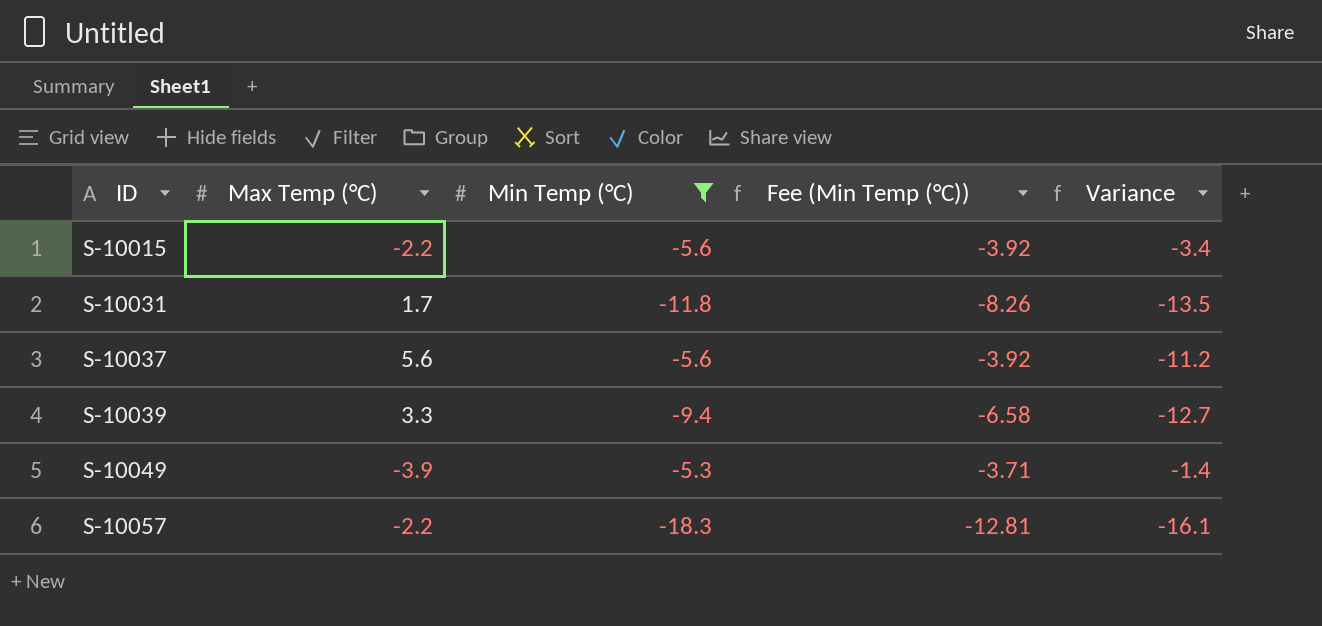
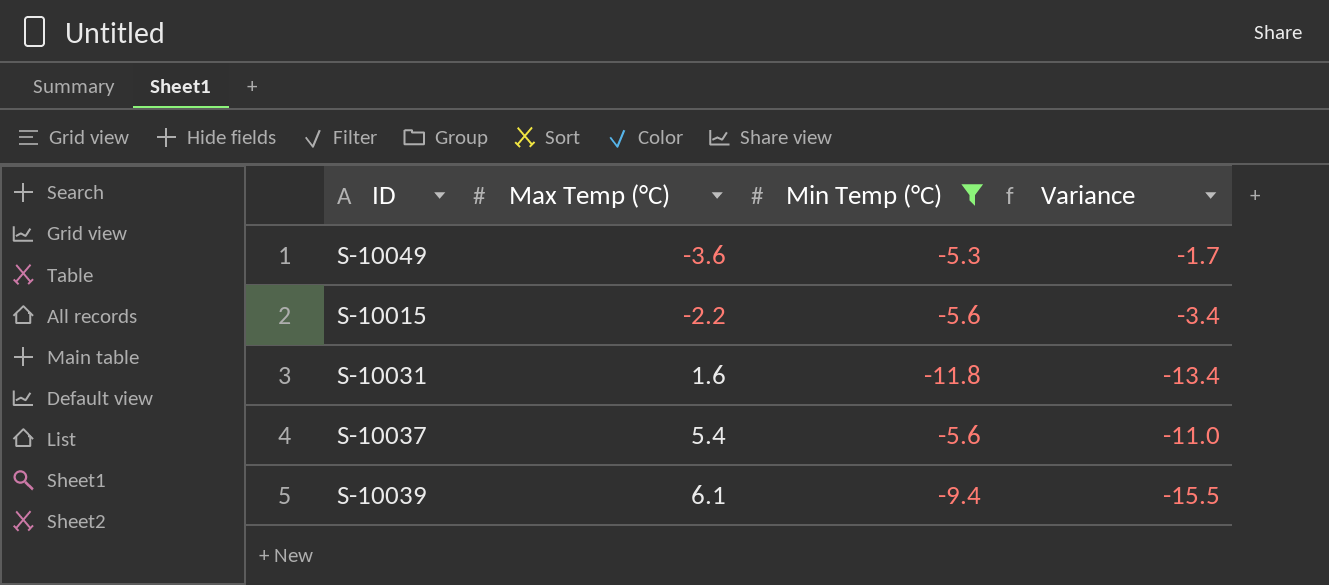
row order: ID ascending -> Max Temp (°C) ascending
column Fee (Min Temp (°C)) | formula: [Min Temp (°C)] * 0.7 -> none
row S-10057: -2.2 | -18.3 | -12.81 | -16.1 -> none
S-10049 | Max Temp (°C): -3.9 -> -3.6
S-10049 | Variance: -1.4 -> -1.7
S-10031 | Max Temp (°C): 1.7 -> 1.6
S-10031 | Variance: -13.5 -> -13.4
S-10037 | Max Temp (°C): 5.6 -> 5.4
S-10037 | Variance: -11.2 -> -11.0
S-10039 | Max Temp (°C): 3.3 -> 6.1
S-10039 | Variance: -12.7 -> -15.5

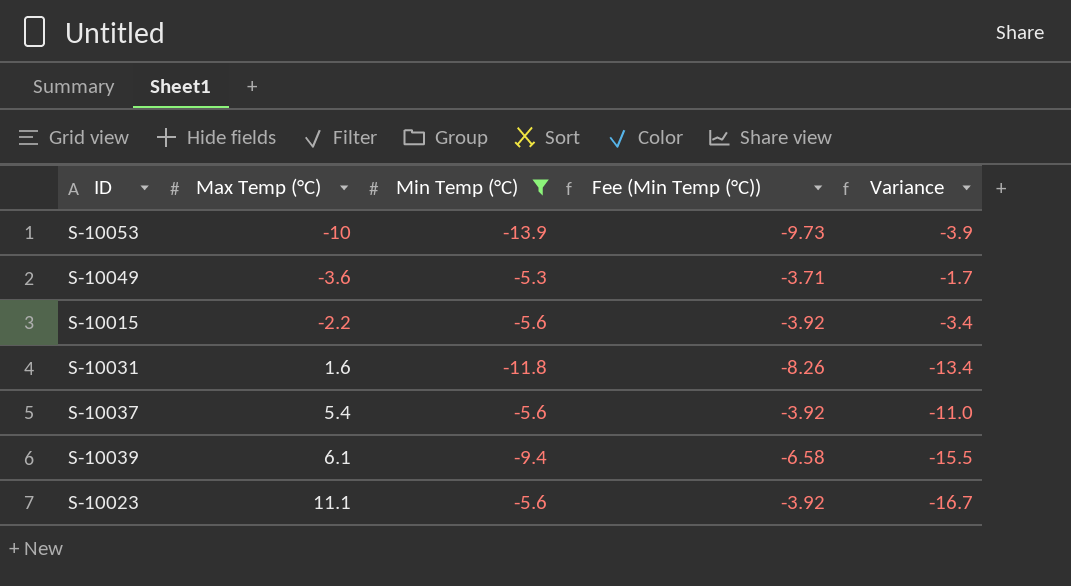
column Fee (Min Temp (°C)) | formula: none -> [Min Temp (°C)] * 0.7
row S-10053: none -> -10 | -13.9 | -9.73 | -3.9
row S-10023: none -> 11.1 | -5.6 | -3.92 | -16.7

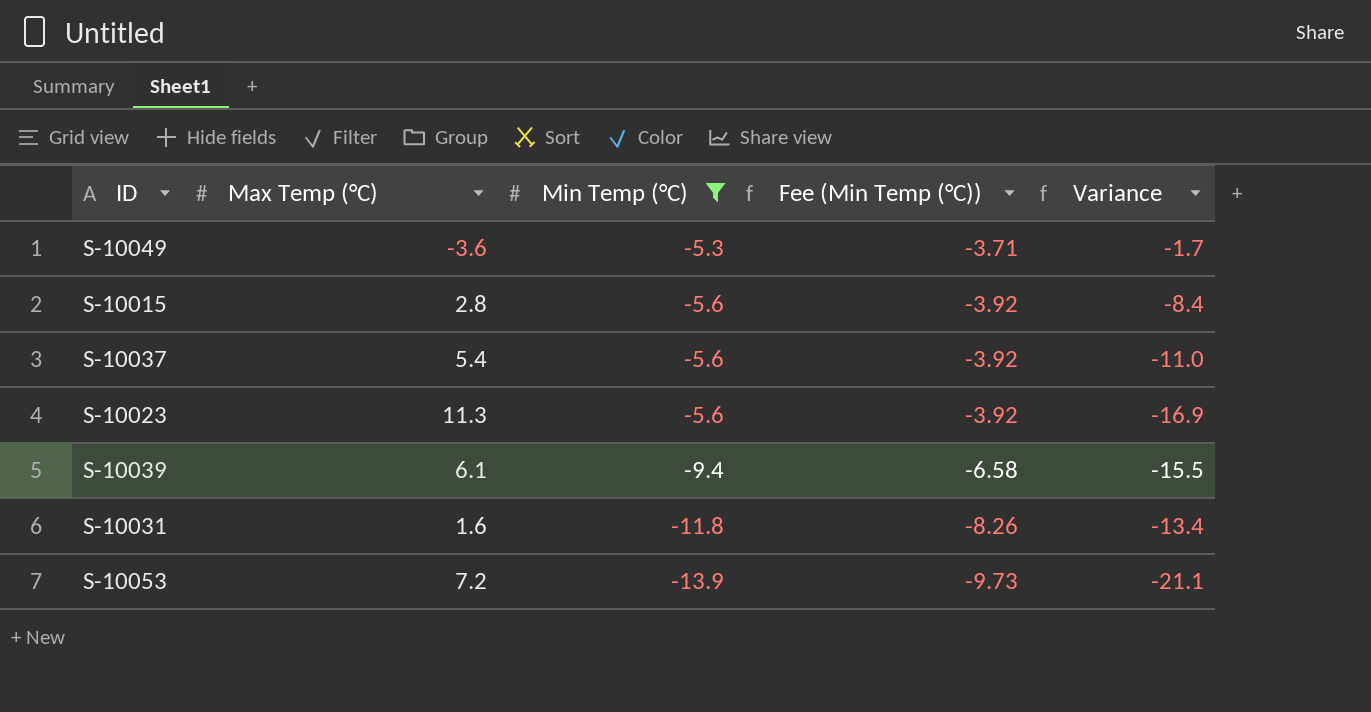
row order: Max Temp (°C) ascending -> Min Temp (°C) descending
S-10015 | Max Temp (°C): -2.2 -> 2.8
S-10015 | Variance: -3.4 -> -8.4
S-10023 | Max Temp (°C): 11.1 -> 11.3
S-10023 | Variance: -16.7 -> -16.9
S-10053 | Max Temp (°C): -10 -> 7.2
S-10053 | Variance: -3.9 -> -21.1

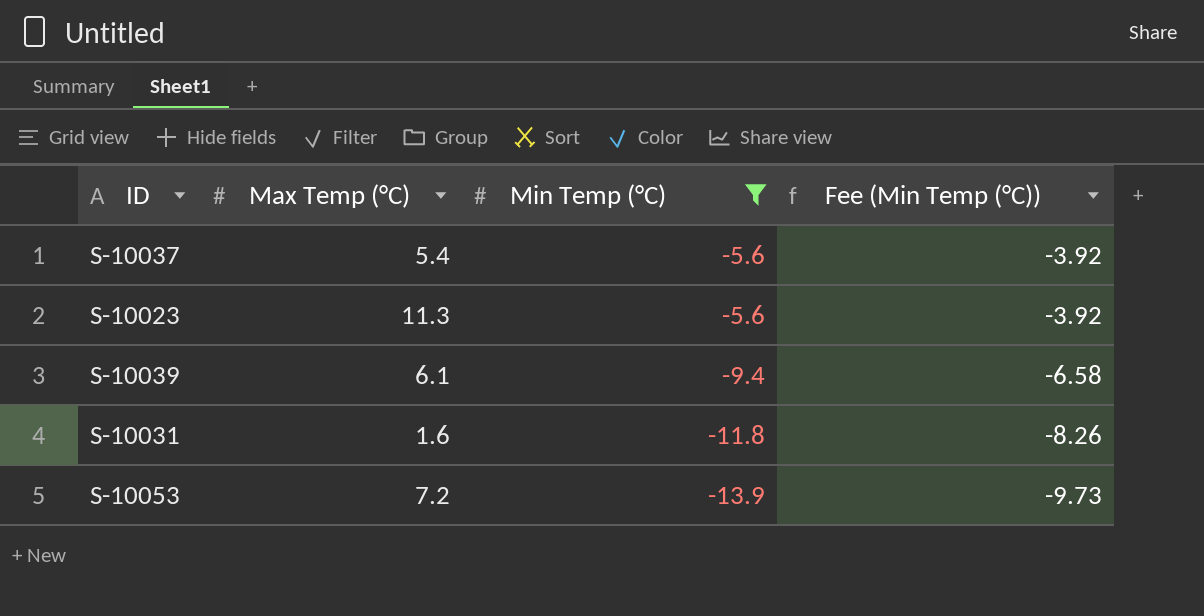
column Variance | formula: [Min Temp (°C)] - [Max Temp (°C)] -> none
row S-10049: -3.6 | -5.3 | -3.71 | -1.7 -> none
row S-10015: 2.8 | -5.6 | -3.92 | -8.4 -> none

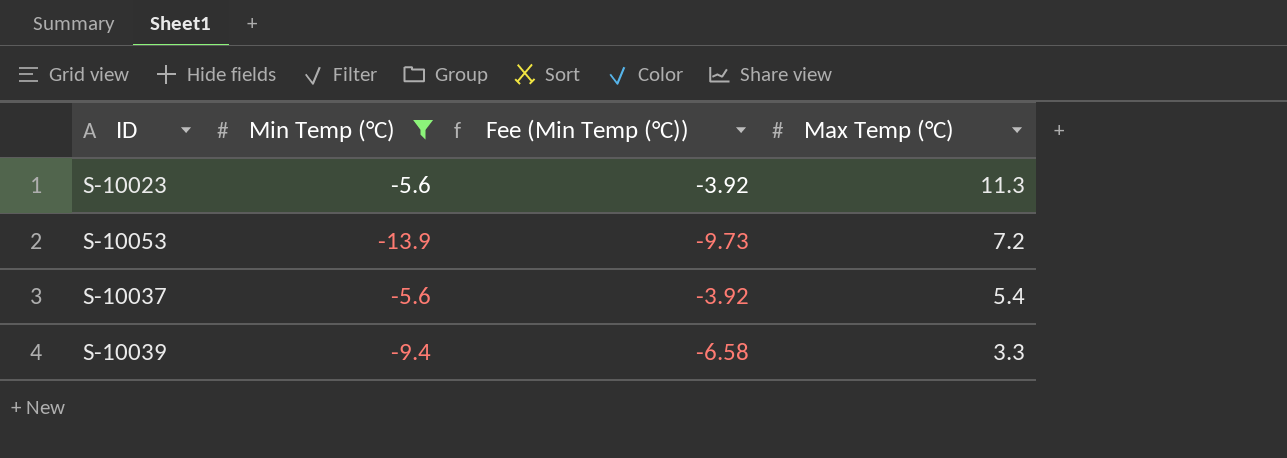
row order: Min Temp (°C) descending -> Max Temp (°C) descending
column Max Temp (°C) | position: 2 -> 4
row S-10031: 1.6 | -11.8 | -8.26 -> none
S-10039 | Max Temp (°C): 6.1 -> 3.3

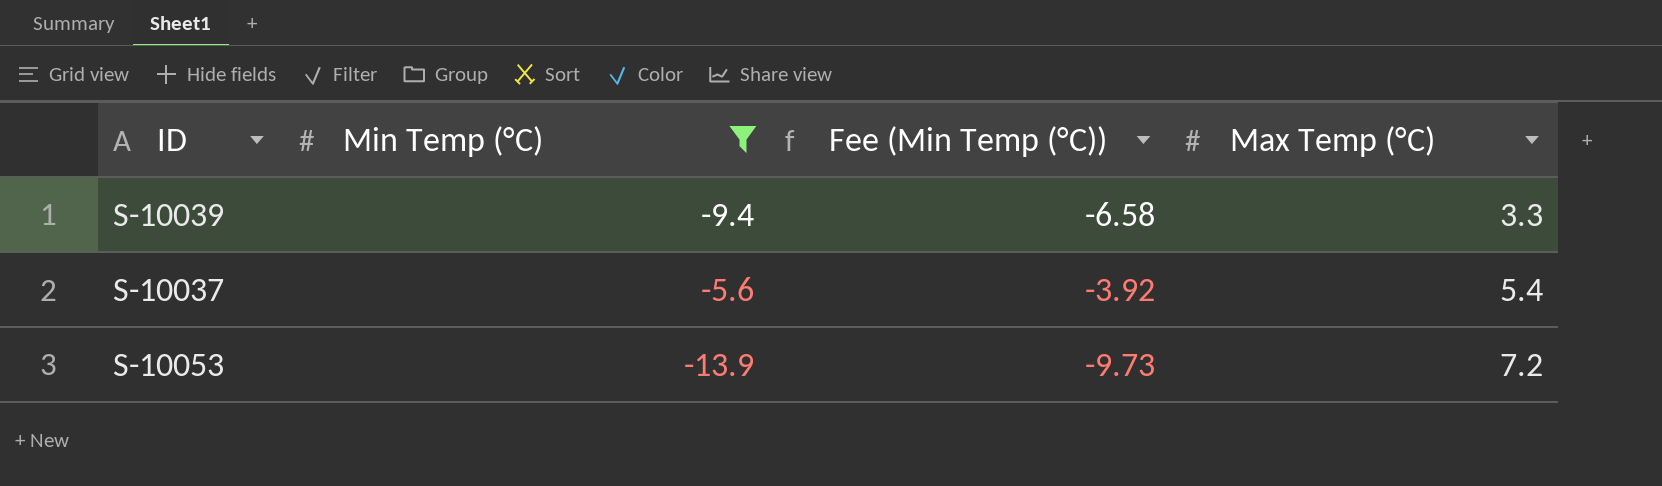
row order: Max Temp (°C) descending -> Max Temp (°C) ascending
row S-10023: -5.6 | -3.92 | 11.3 -> none

